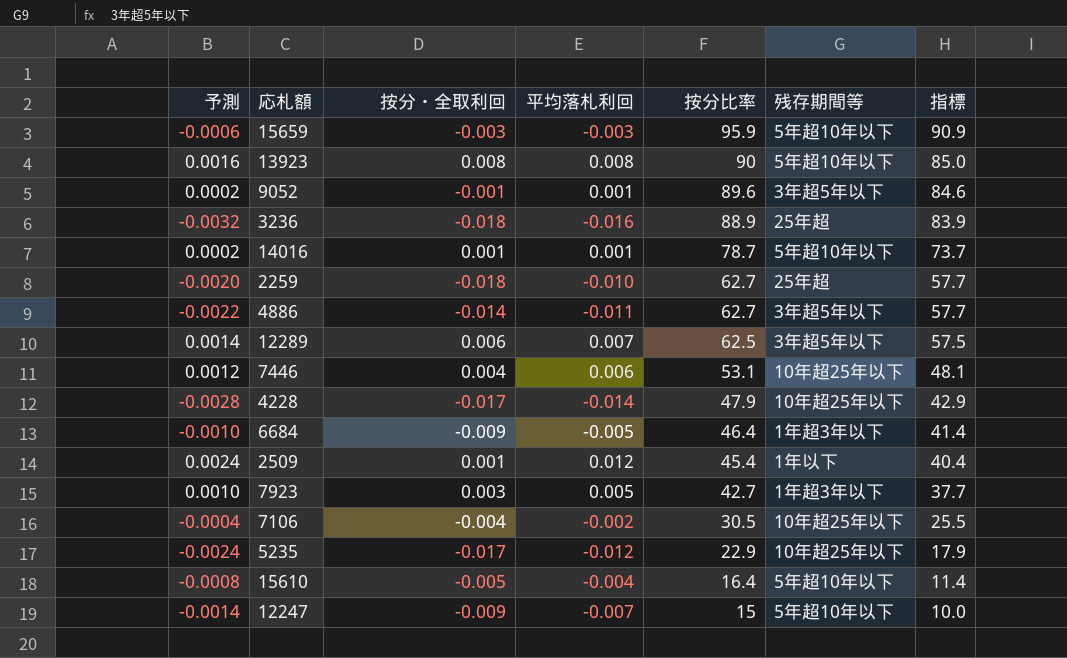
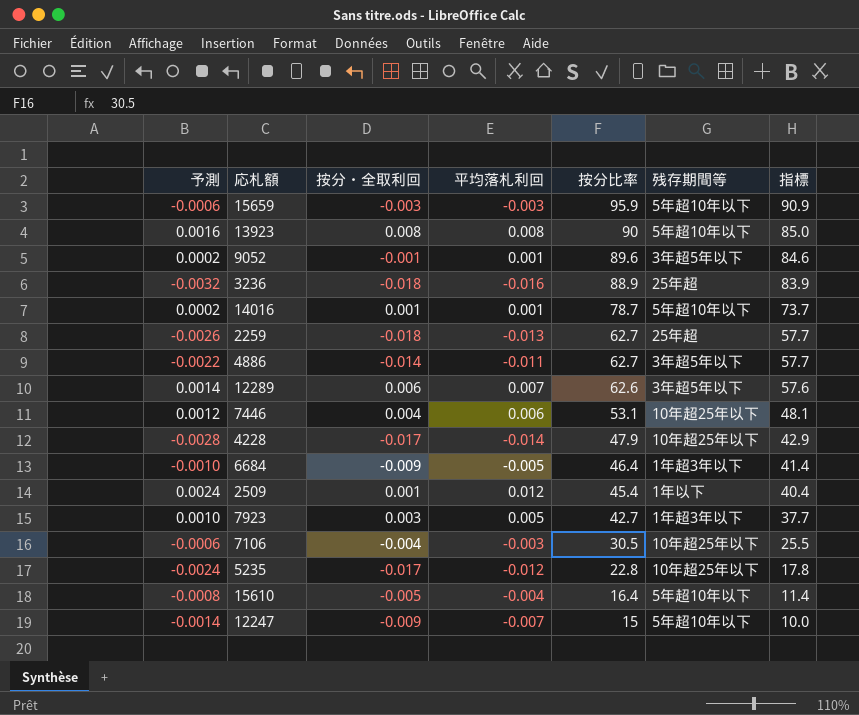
2259 | 予測: -0.0020 -> -0.0026
2259 | 平均落札利回: -0.010 -> -0.013
12289 | 按分比率: 62.5 -> 62.6
12289 | 指標: 57.5 -> 57.6
7106 | 予測: -0.0004 -> -0.0006
7106 | 平均落札利回: -0.002 -> -0.003
5235 | 按分比率: 22.9 -> 22.8
5235 | 指標: 17.9 -> 17.8

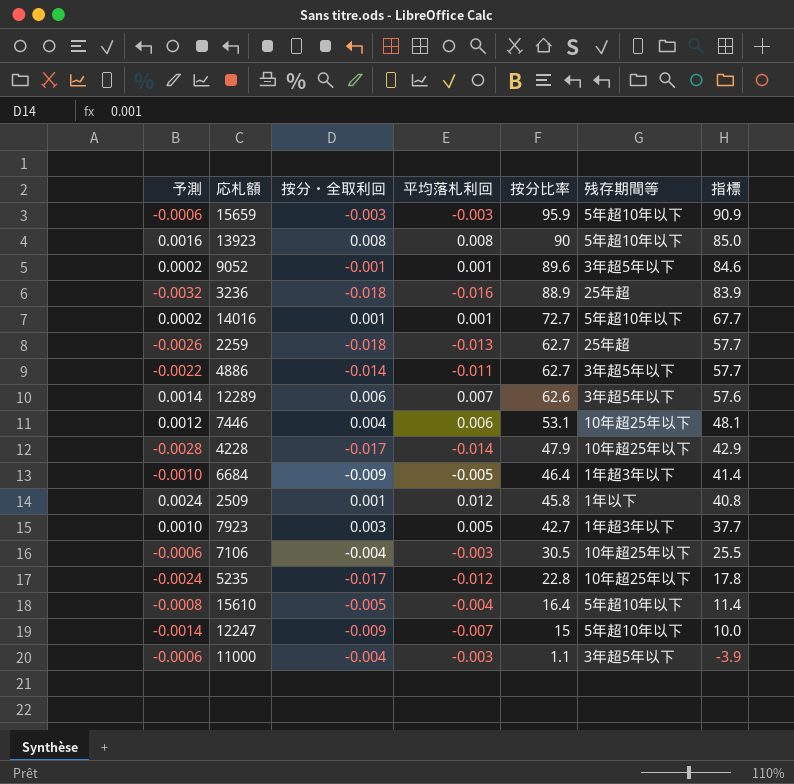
14016 | 按分比率: 78.7 -> 72.7
14016 | 指標: 73.7 -> 67.7
2509 | 按分比率: 45.4 -> 45.8
2509 | 指標: 40.4 -> 40.8
row 11000: none -> -0.0006 | -0.004 | -0.003 | 1.1 | 3年超5年以下 | -3.9

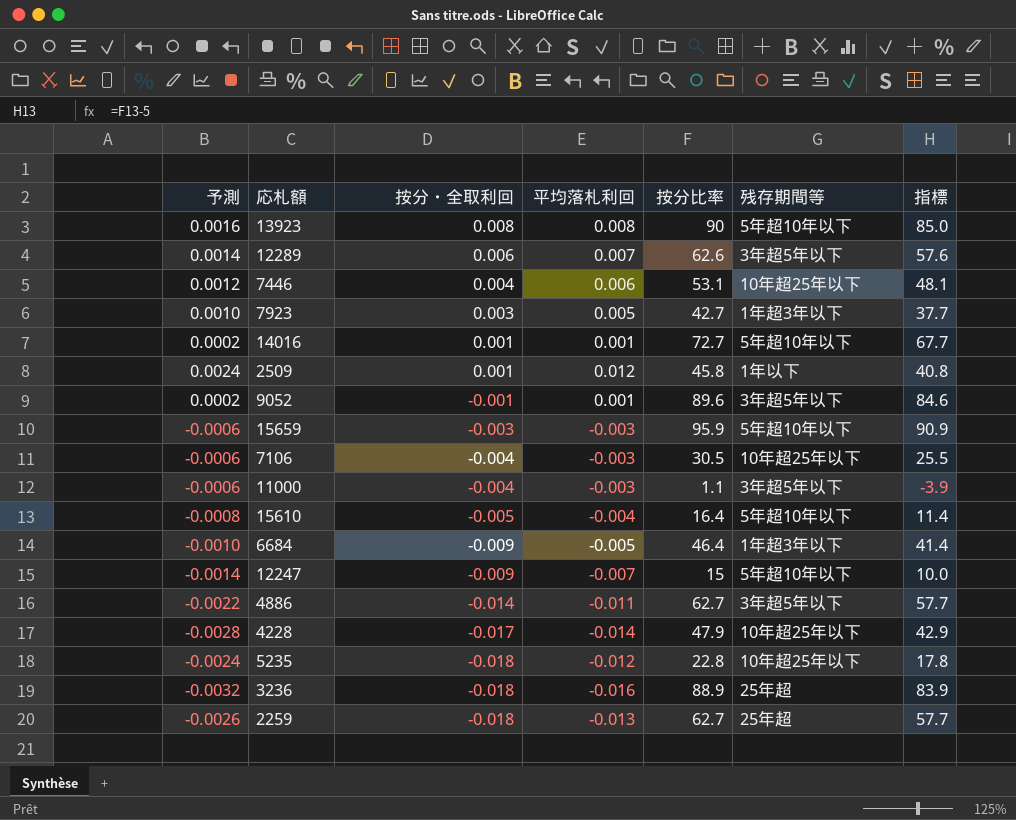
row order: 按分比率 descending -> 按分・全取利回 descending
5235 | 按分・全取利回: -0.017 -> -0.018

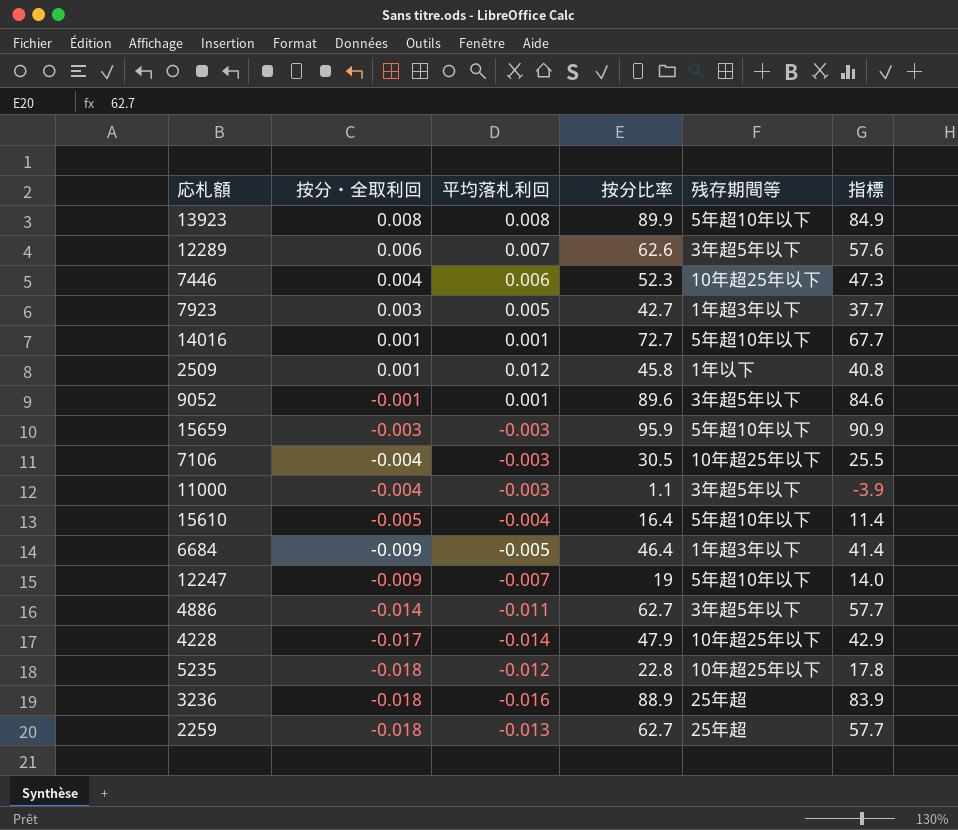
column 予測 | formula: [平均落札利回] * 0.2 -> none
13923 | 按分比率: 90 -> 89.9
13923 | 指標: 85.0 -> 84.9
7446 | 按分比率: 53.1 -> 52.3
7446 | 指標: 48.1 -> 47.3
12247 | 按分比率: 15 -> 19
12247 | 指標: 10.0 -> 14.0

